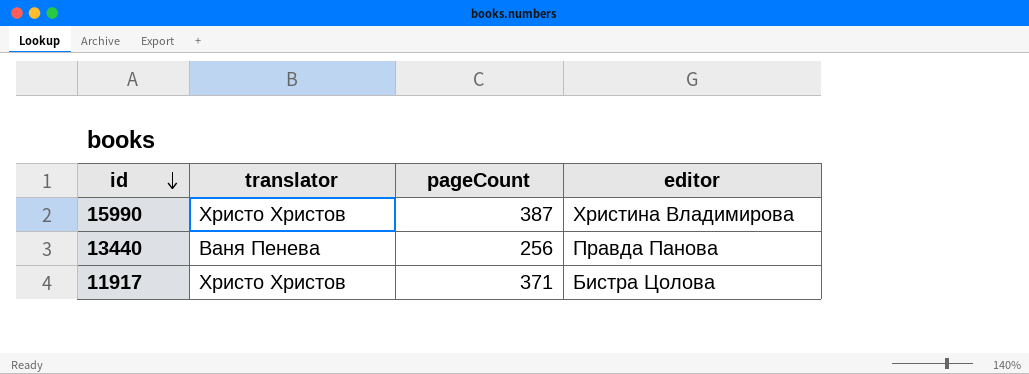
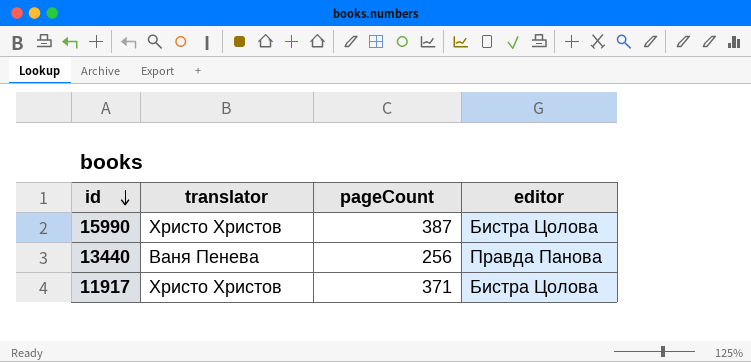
15990 | editor: Христина Владимирова -> Бистра Цолова

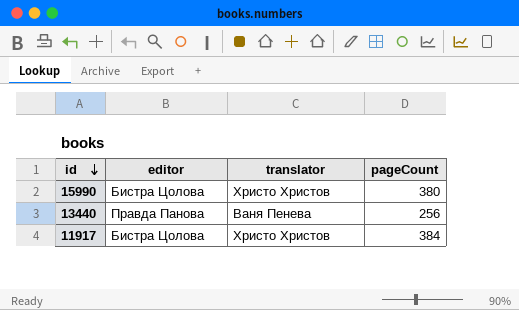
column editor | position: 4 -> 2
15990 | pageCount: 387 -> 380
11917 | pageCount: 371 -> 384

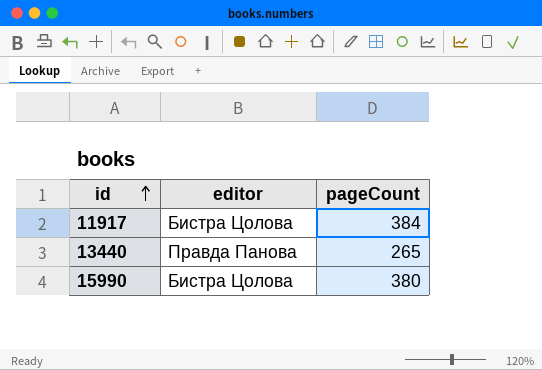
row order: id descending -> id ascending
column translator | position: 3 -> none
13440 | pageCount: 256 -> 265

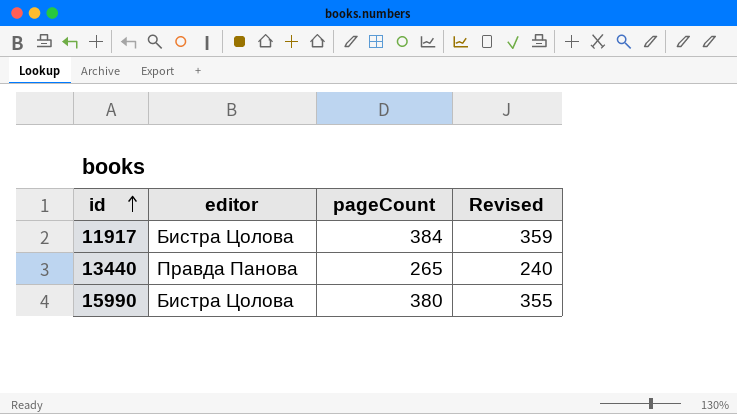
column Revised | formula: none -> [pageCount] - 25

